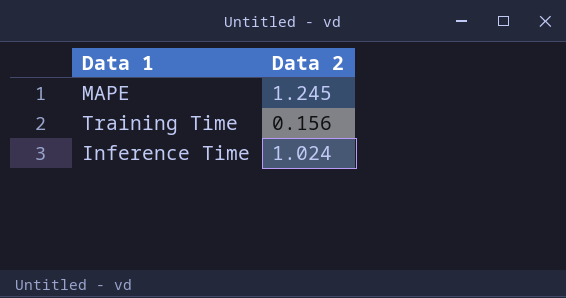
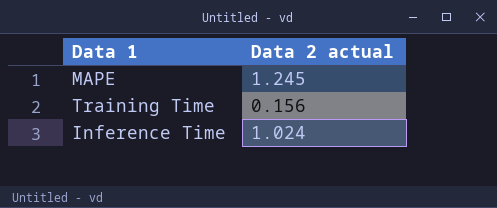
column name: Data 2 -> Data 2 actual

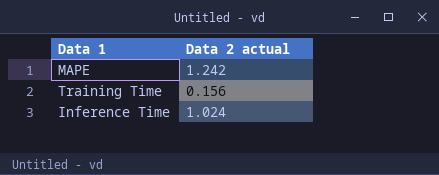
MAPE | Data 2 actual: 1.245 -> 1.242

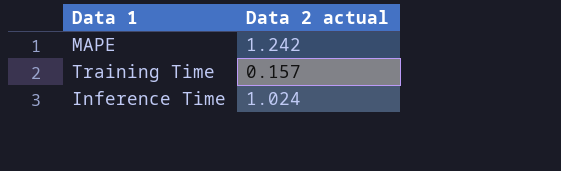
Training Time | Data 2 actual: 0.156 -> 0.157

